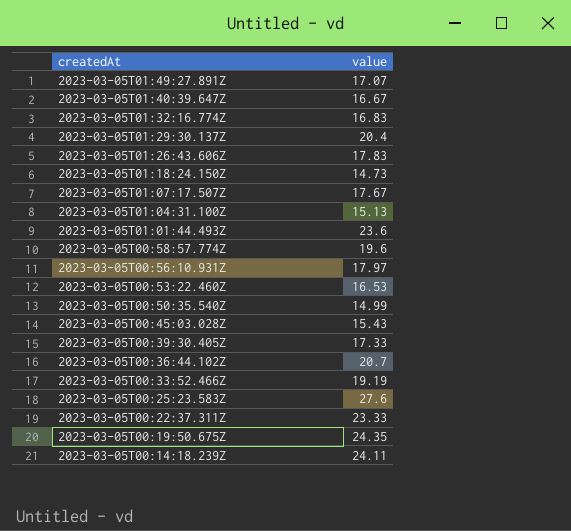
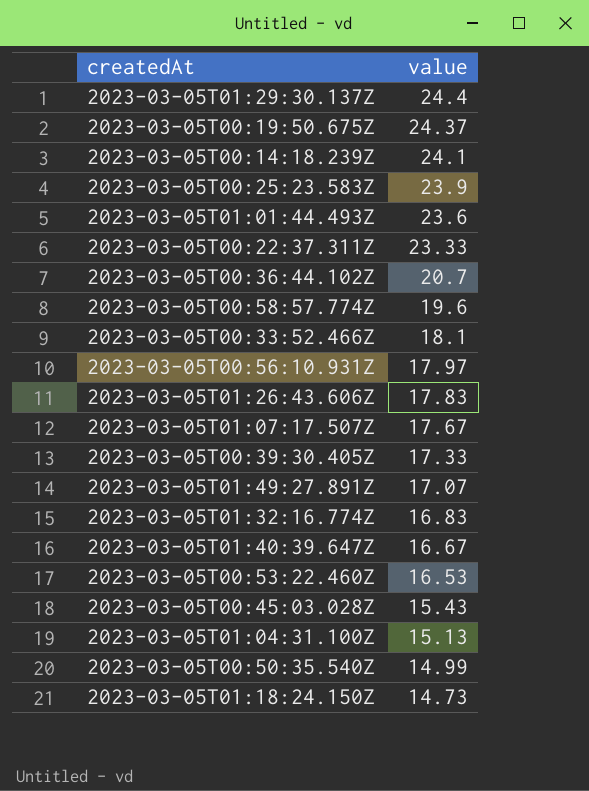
row order: createdAt descending -> value descending
2023-03-05T01:29:30.137Z | value: 20.4 -> 24.4
2023-03-05T00:19:50.675Z | value: 24.35 -> 24.37
2023-03-05T00:14:18.239Z | value: 24.11 -> 24.1
2023-03-05T00:25:23.583Z | value: 27.6 -> 23.9
2023-03-05T00:33:52.466Z | value: 19.19 -> 18.1

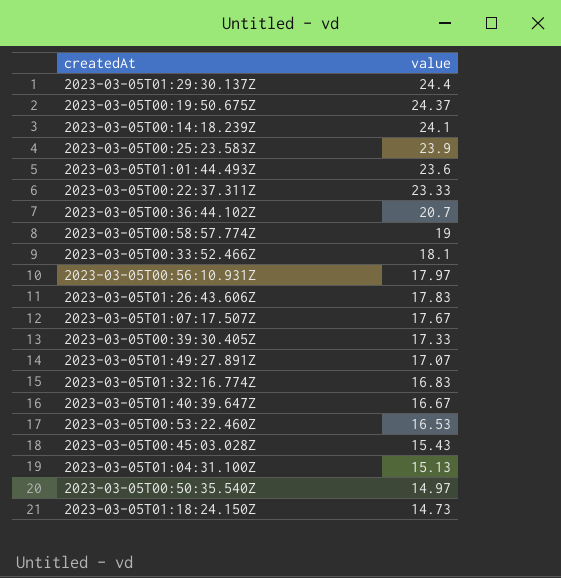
2023-03-05T00:58:57.774Z | value: 19.6 -> 19
2023-03-05T00:50:35.540Z | value: 14.99 -> 14.97

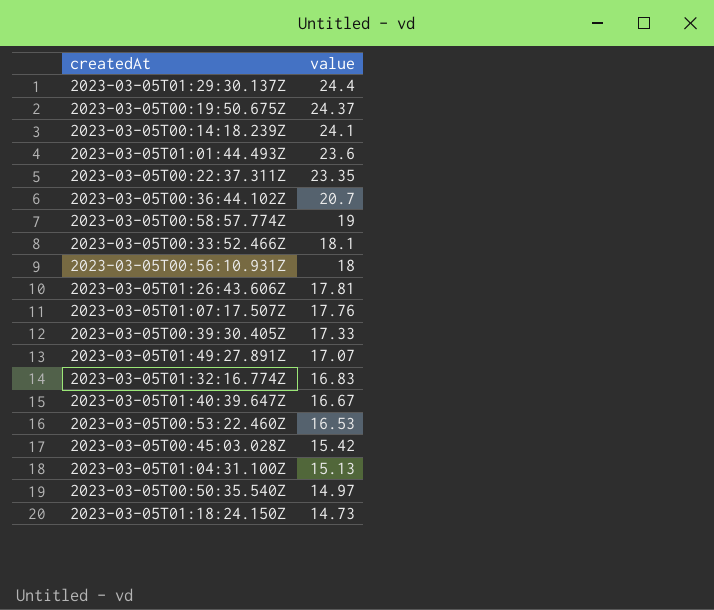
row 2023-03-05T00:25:23.583Z: 23.9 -> none
2023-03-05T00:22:37.311Z | value: 23.33 -> 23.35
2023-03-05T00:56:10.931Z | value: 17.97 -> 18
2023-03-05T01:26:43.606Z | value: 17.83 -> 17.81
2023-03-05T01:07:17.507Z | value: 17.67 -> 17.76
2023-03-05T00:45:03.028Z | value: 15.43 -> 15.42

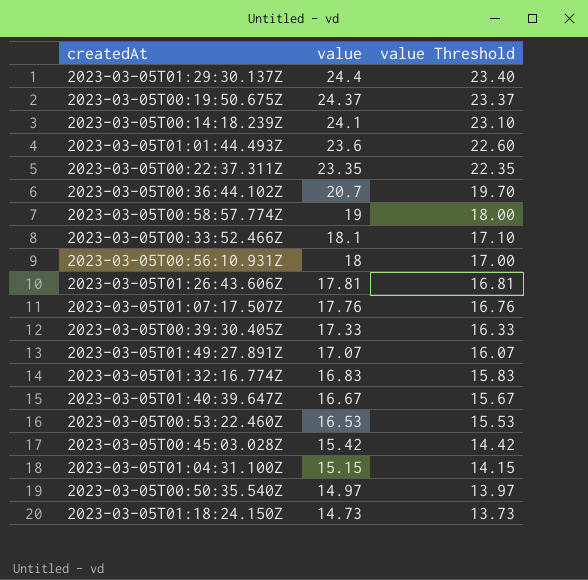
column value Threshold | formula: none -> [value] - 1
2023-03-05T01:04:31.100Z | value: 15.13 -> 15.15

